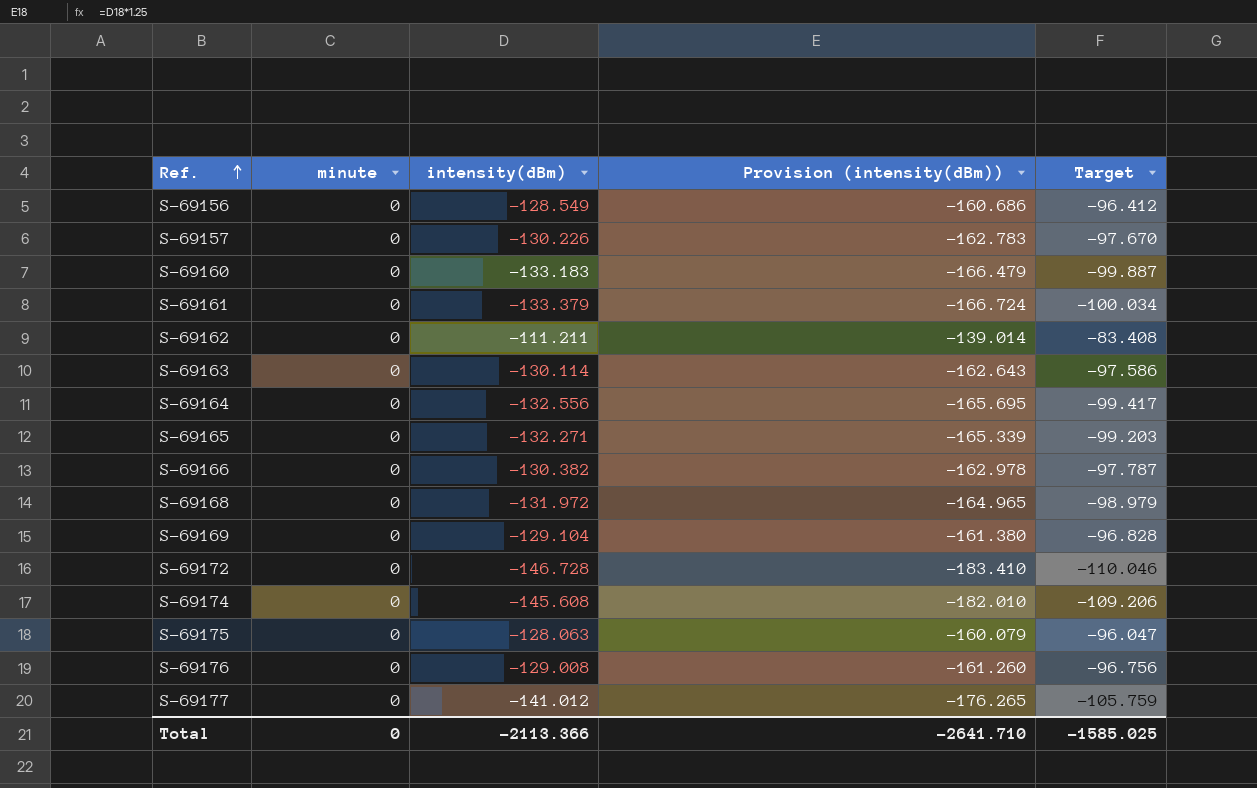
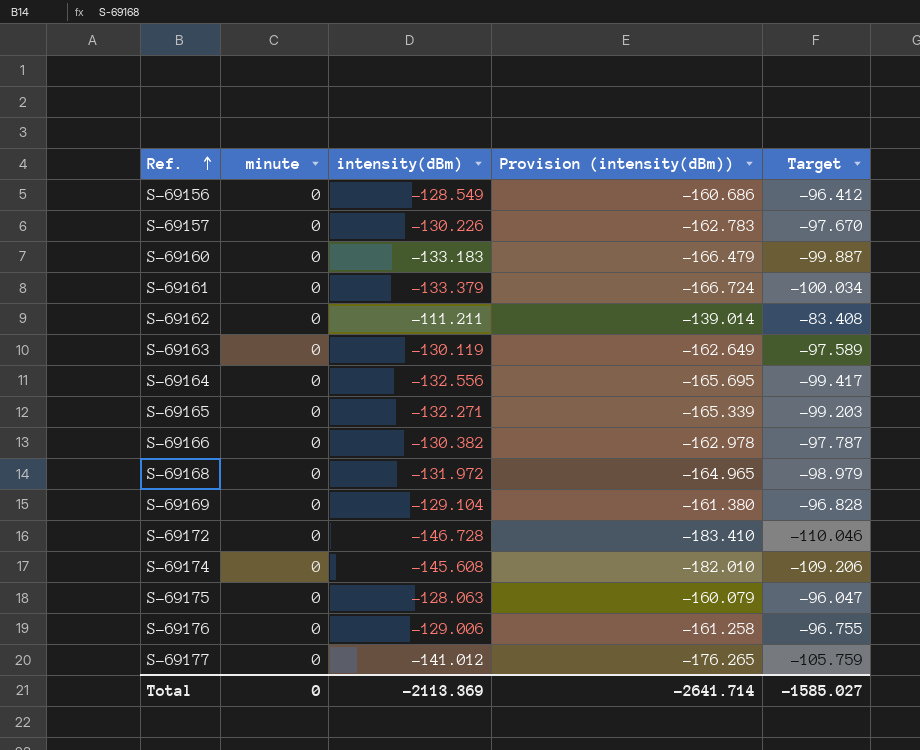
S-69163 | intensity(dBm): -130.114 -> -130.119
S-69163 | Provision (intensity(dBm)): -162.643 -> -162.649
S-69163 | Target: -97.586 -> -97.589
S-69176 | intensity(dBm): -129.008 -> -129.006
S-69176 | Provision (intensity(dBm)): -161.260 -> -161.258
S-69176 | Target: -96.756 -> -96.755
Total | intensity(dBm): -2113.366 -> -2113.369
Total | Provision (intensity(dBm)): -2641.710 -> -2641.714
Total | Target: -1585.025 -> -1585.027

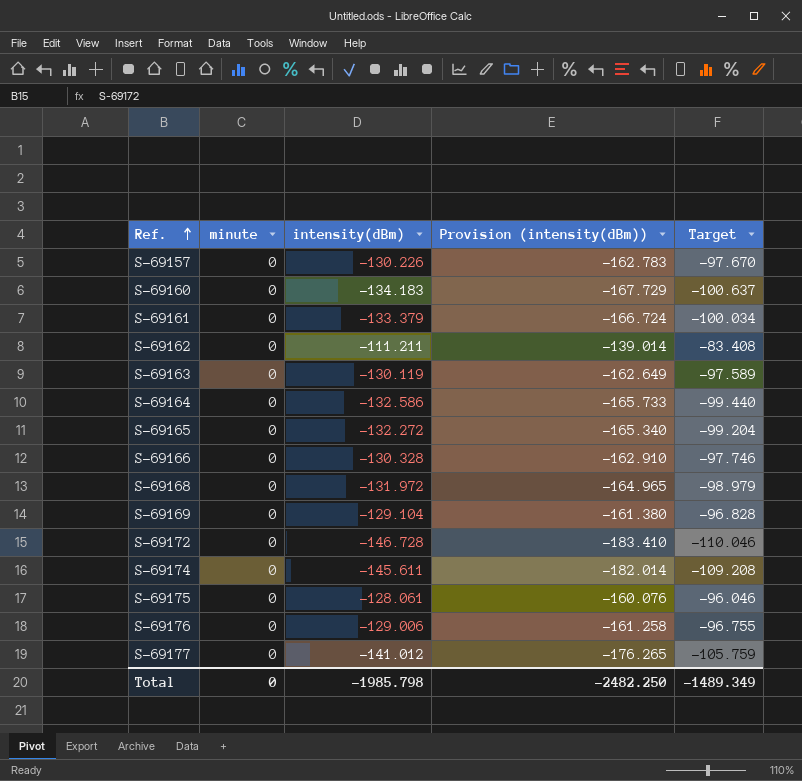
row S-69156: 0 | -128.549 | -160.686 | -96.412 -> none
S-69160 | intensity(dBm): -133.183 -> -134.183
S-69160 | Provision (intensity(dBm)): -166.479 -> -167.729
S-69160 | Target: -99.887 -> -100.637
S-69164 | intensity(dBm): -132.556 -> -132.586
S-69164 | Provision (intensity(dBm)): -165.695 -> -165.733
S-69164 | Target: -99.417 -> -99.440
S-69165 | intensity(dBm): -132.271 -> -132.272
S-69165 | Provision (intensity(dBm)): -165.339 -> -165.340
S-69165 | Target: -99.203 -> -99.204
S-69166 | intensity(dBm): -130.382 -> -130.328
S-69166 | Provision (intensity(dBm)): -162.978 -> -162.910
S-69166 | Target: -97.787 -> -97.746
S-69174 | intensity(dBm): -145.608 -> -145.611
S-69174 | Provision (intensity(dBm)): -182.010 -> -182.014
S-69174 | Target: -109.206 -> -109.208
S-69175 | intensity(dBm): -128.063 -> -128.061
S-69175 | Provision (intensity(dBm)): -160.079 -> -160.076
S-69175 | Target: -96.047 -> -96.046
Total | intensity(dBm): -2113.369 -> -1985.798
Total | Provision (intensity(dBm)): -2641.714 -> -2482.250
Total | Target: -1585.027 -> -1489.349

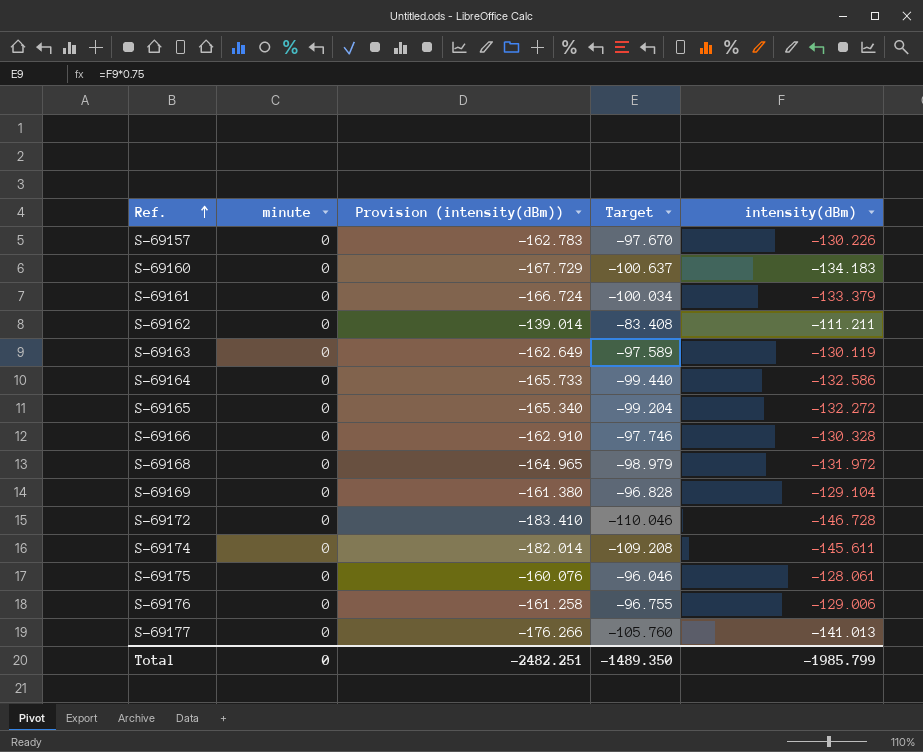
column intensity(dBm) | position: 3 -> 5
S-69177 | Provision (intensity(dBm)): -176.265 -> -176.266
S-69177 | Target: -105.759 -> -105.760
S-69177 | intensity(dBm): -141.012 -> -141.013
Total | Provision (intensity(dBm)): -2482.250 -> -2482.251
Total | Target: -1489.349 -> -1489.350
Total | intensity(dBm): -1985.798 -> -1985.799

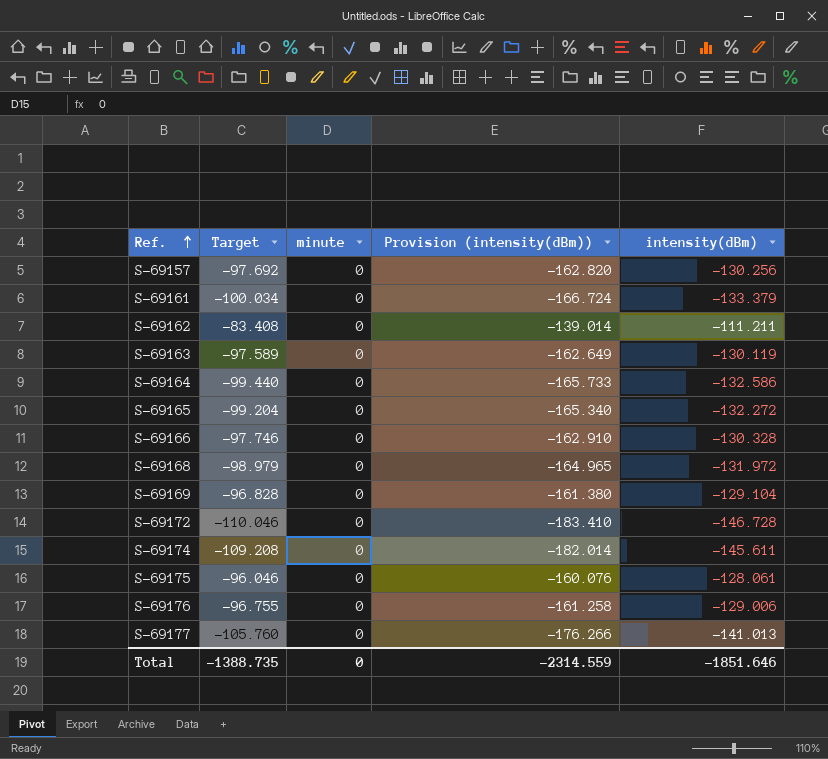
column Target | position: 4 -> 2
row S-69160: 0 | -167.729 | -100.637 | -134.183 -> none
S-69157 | Target: -97.670 -> -97.692
S-69157 | Provision (intensity(dBm)): -162.783 -> -162.820
S-69157 | intensity(dBm): -130.226 -> -130.256
Total | Target: -1489.350 -> -1388.735
Total | Provision (intensity(dBm)): -2482.251 -> -2314.559
Total | intensity(dBm): -1985.799 -> -1851.646

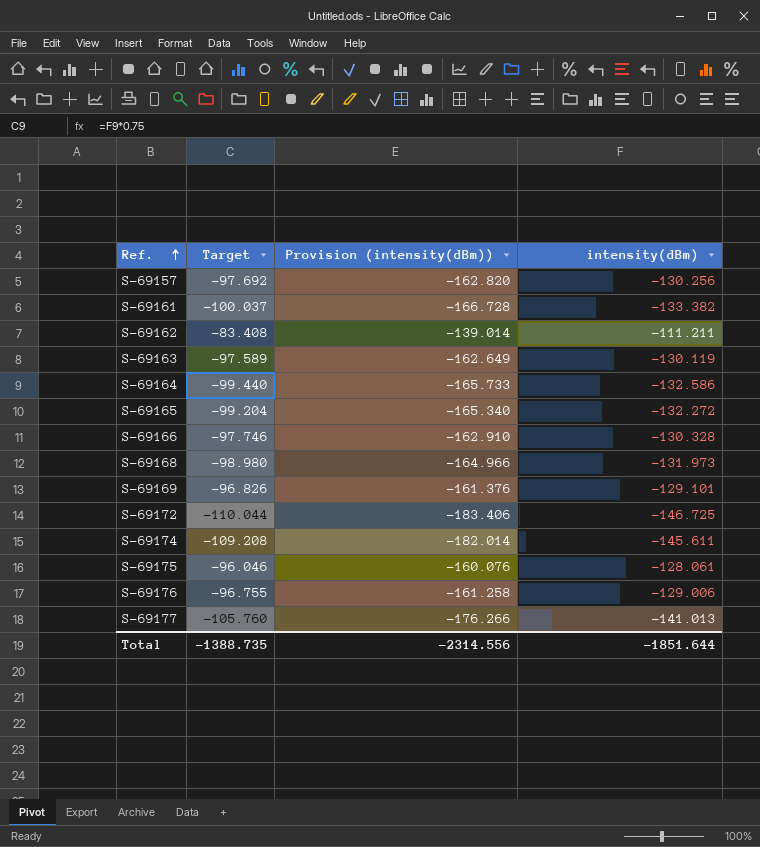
column minute | position: 3 -> none
S-69161 | Target: -100.034 -> -100.037
S-69161 | Provision (intensity(dBm)): -166.724 -> -166.728
S-69161 | intensity(dBm): -133.379 -> -133.382
S-69168 | Target: -98.979 -> -98.980
S-69168 | Provision (intensity(dBm)): -164.965 -> -164.966
S-69168 | intensity(dBm): -131.972 -> -131.973
S-69169 | Target: -96.828 -> -96.826
S-69169 | Provision (intensity(dBm)): -161.380 -> -161.376
S-69169 | intensity(dBm): -129.104 -> -129.101
S-69172 | Target: -110.046 -> -110.044
S-69172 | Provision (intensity(dBm)): -183.410 -> -183.406
S-69172 | intensity(dBm): -146.728 -> -146.725
Total | Provision (intensity(dBm)): -2314.559 -> -2314.556
Total | intensity(dBm): -1851.646 -> -1851.644

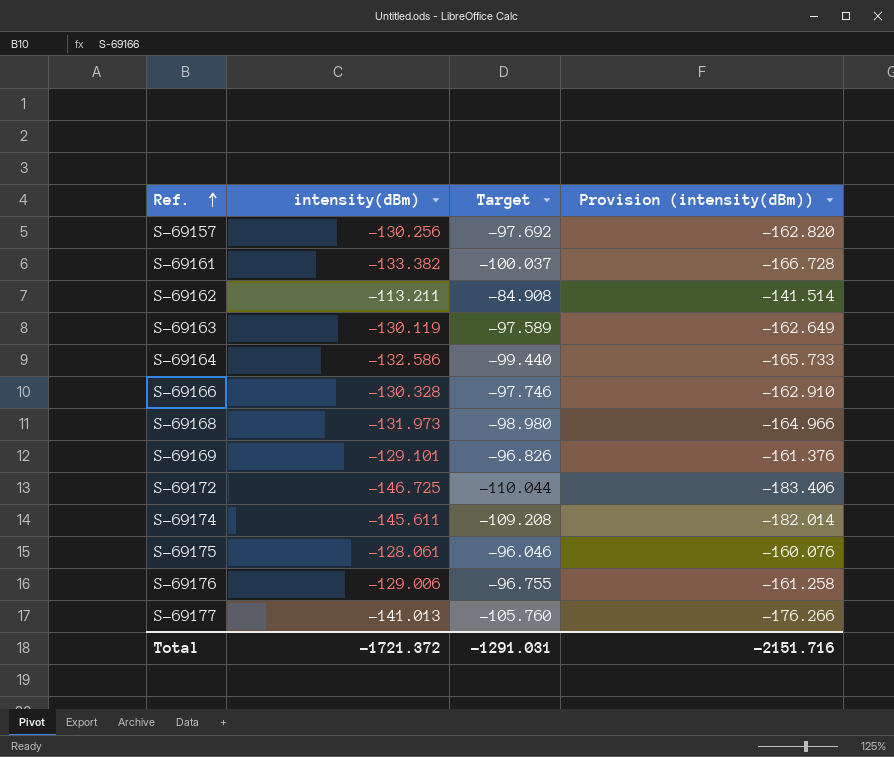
column intensity(dBm) | position: 4 -> 2
row S-69165: -99.204 | -165.340 | -132.272 -> none
S-69162 | intensity(dBm): -111.211 -> -113.211
S-69162 | Target: -83.408 -> -84.908
S-69162 | Provision (intensity(dBm)): -139.014 -> -141.514
Total | intensity(dBm): -1851.644 -> -1721.372
Total | Target: -1388.735 -> -1291.031
Total | Provision (intensity(dBm)): -2314.556 -> -2151.716

